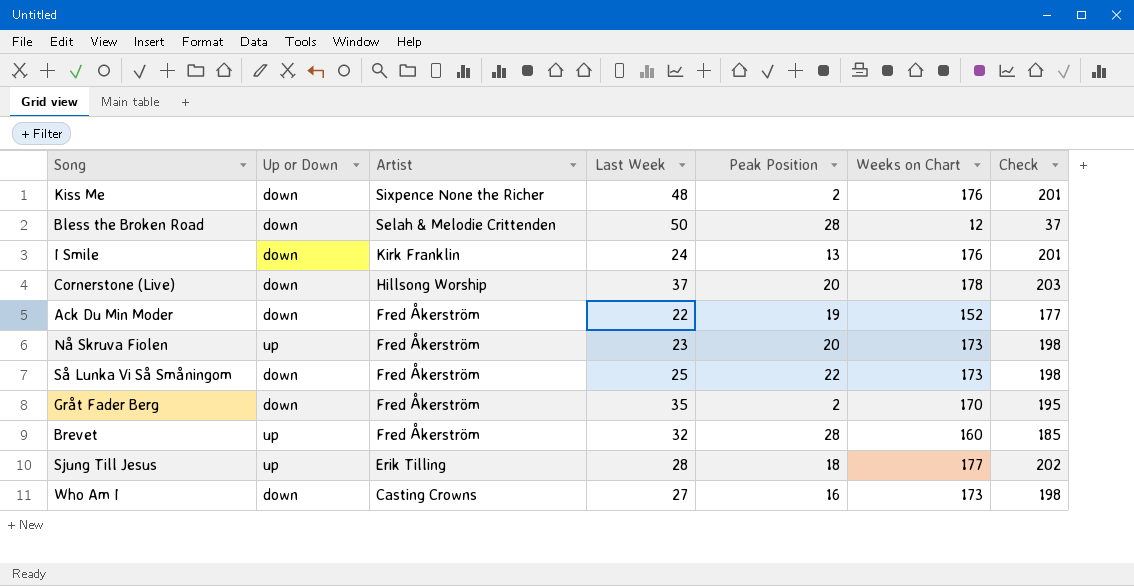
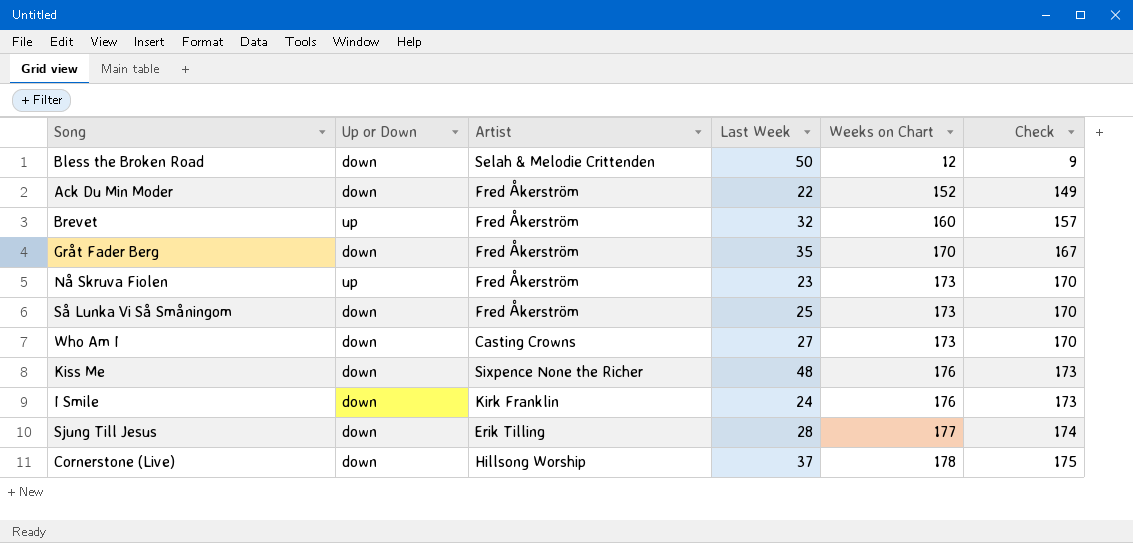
row order: Artist descending -> Weeks on Chart ascending
column Peak Position | position: 5 -> none
column Check | formula: [Weeks on Chart] + 25 -> [Weeks on Chart] - 3
Sjung Till Jesus | Up or Down: up -> down

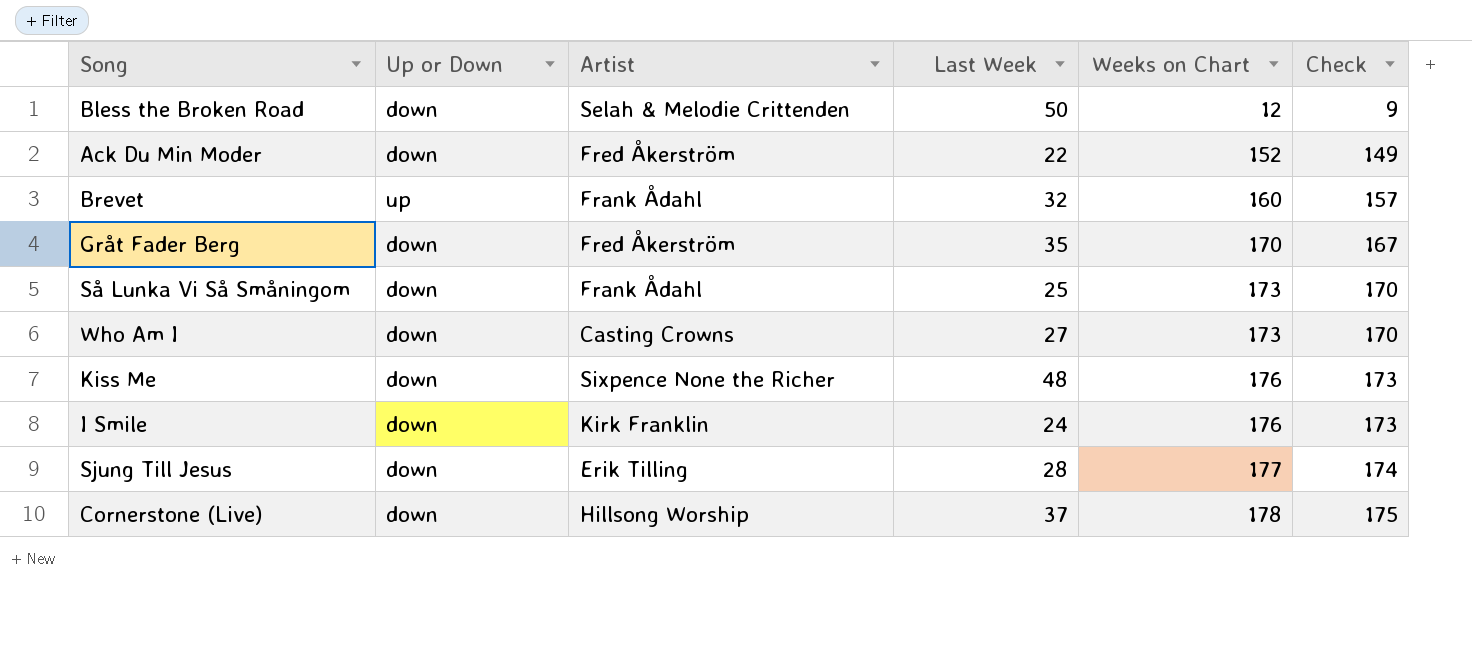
row Nå Skruva Fiolen: up | Fred Åkerström | 23 | 173 | 170 -> none
Brevet | Artist: Fred Åkerström -> Frank Ådahl
Så Lunka Vi Så Småningom | Artist: Fred Åkerström -> Frank Ådahl

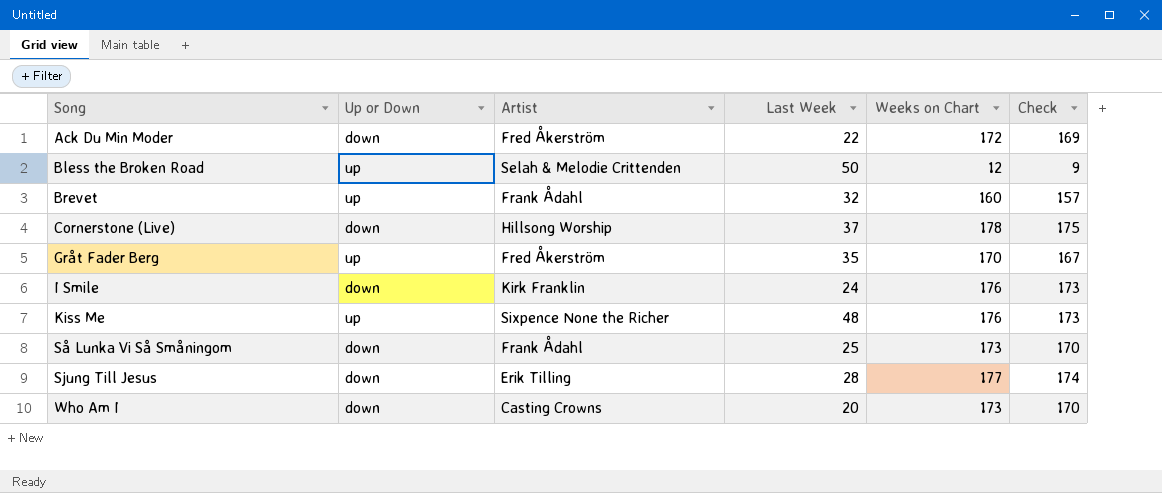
row order: Weeks on Chart ascending -> Song ascending
Ack Du Min Moder | Weeks on Chart: 152 -> 172
Ack Du Min Moder | Check: 149 -> 169
Bless the Broken Road | Up or Down: down -> up
Gråt Fader Berg | Up or Down: down -> up
Kiss Me | Up or Down: down -> up
Who Am I | Last Week: 27 -> 20

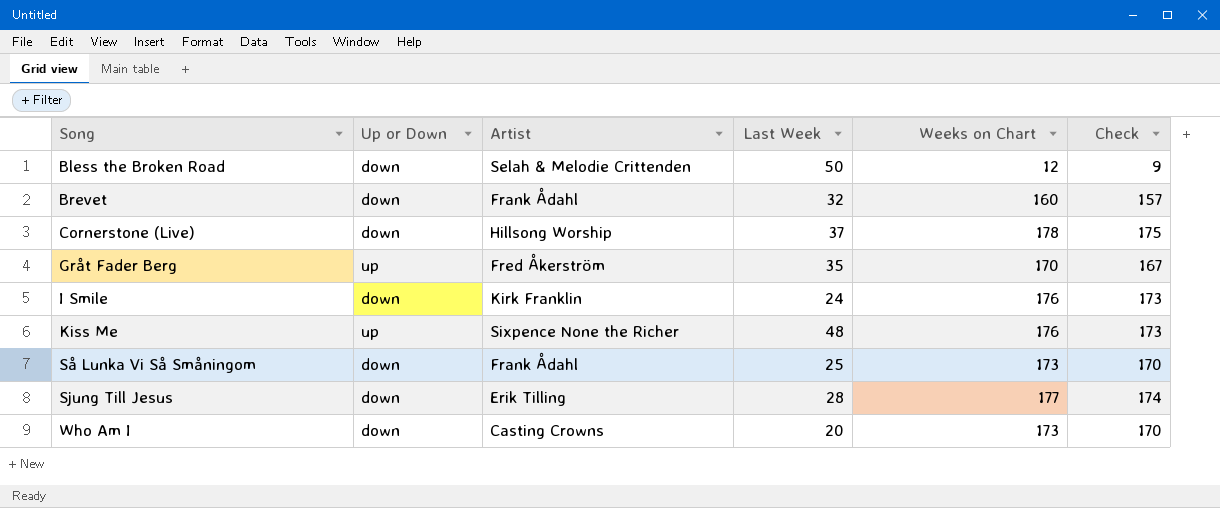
row Ack Du Min Moder: down | Fred Åkerström | 22 | 172 | 169 -> none
Bless the Broken Road | Up or Down: up -> down
Brevet | Up or Down: up -> down

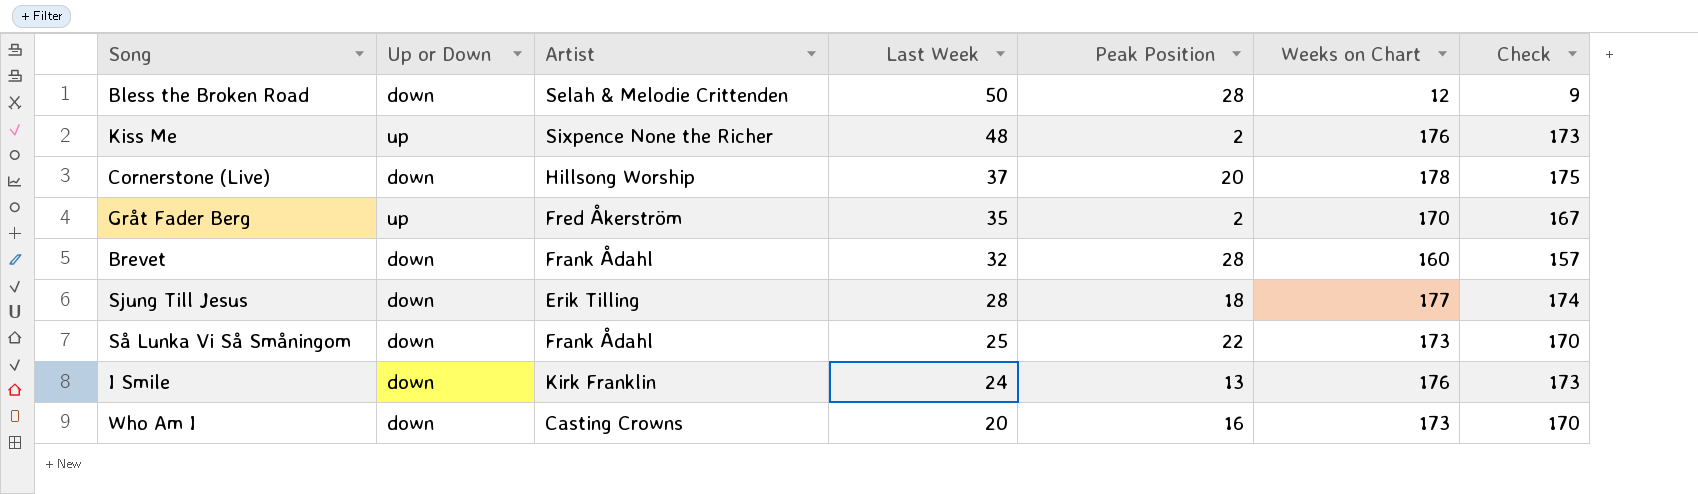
row order: Song ascending -> Last Week descending
column Peak Position | position: none -> 5

